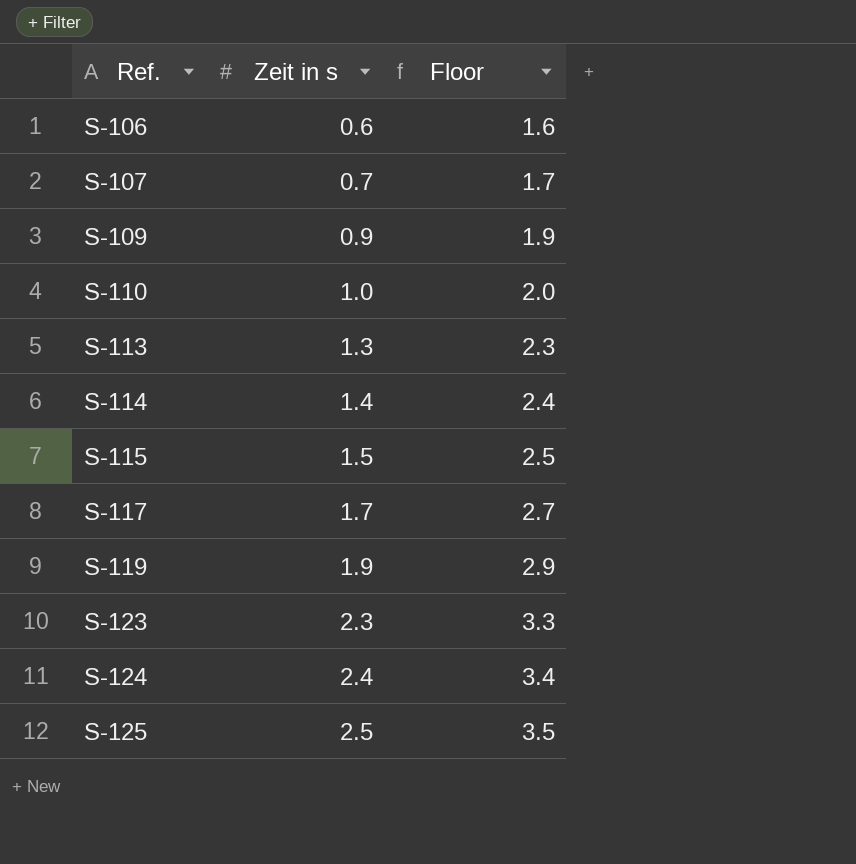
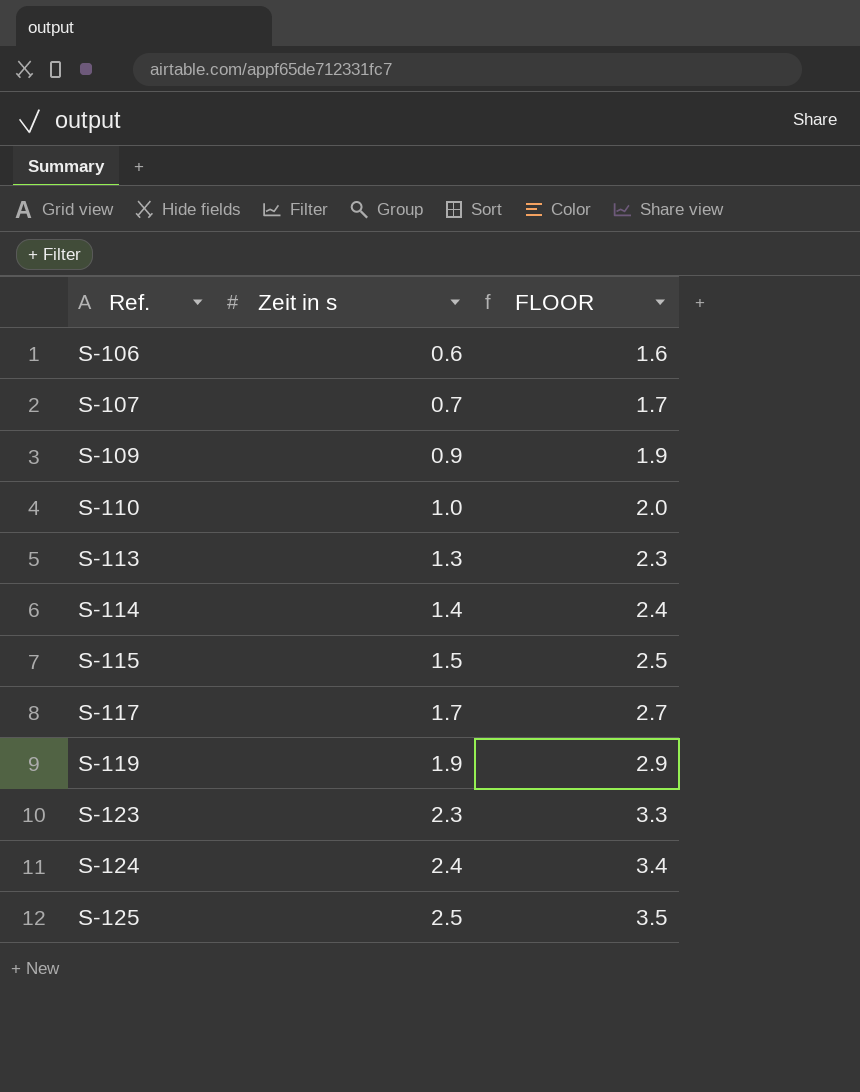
column name: Floor -> FLOOR

